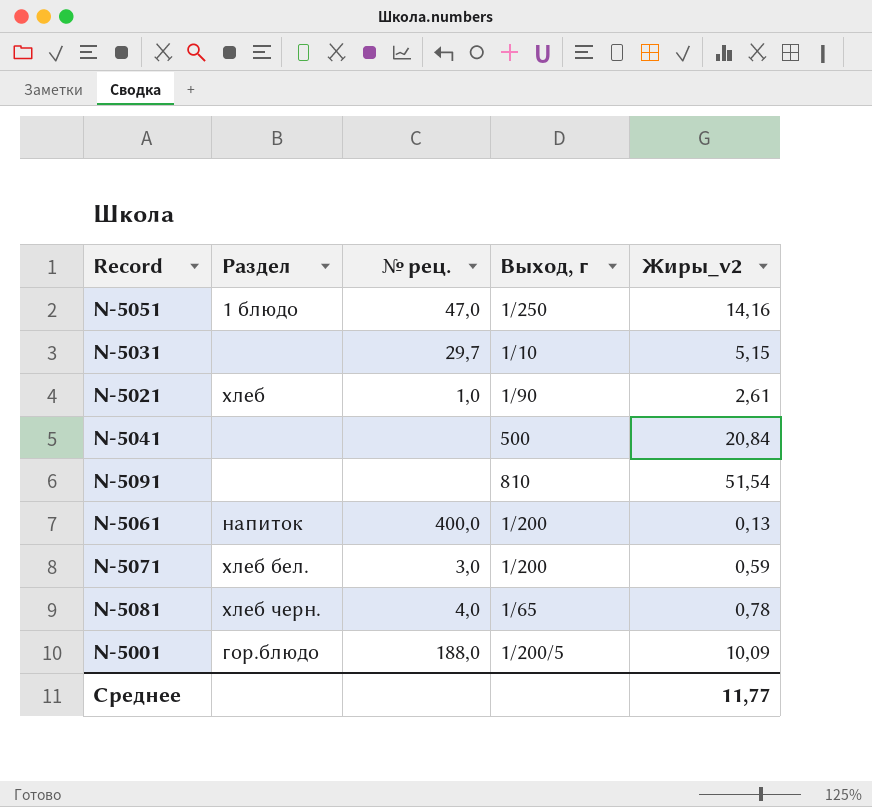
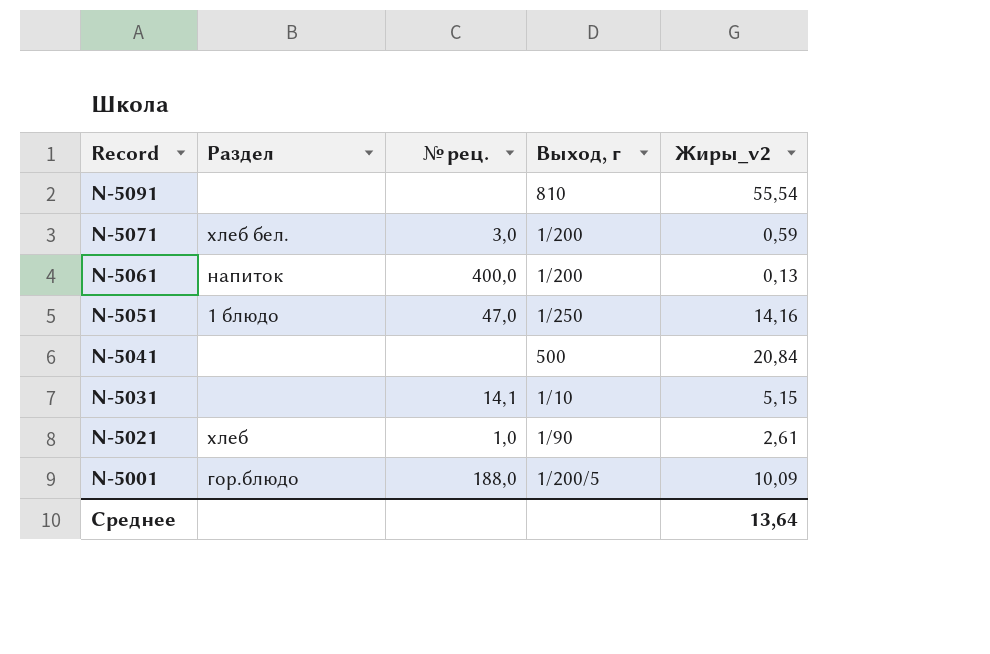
row order: none -> Record descending
row N-5081: хлеб черн. | 4,0 | 1/65 | 0,78 -> none
N-5091 | Жиры_v2: 51,54 -> 55,54
N-5031 | № рец.: 29,7 -> 14,1
Среднее | Жиры_v2: 11,77 -> 13,64

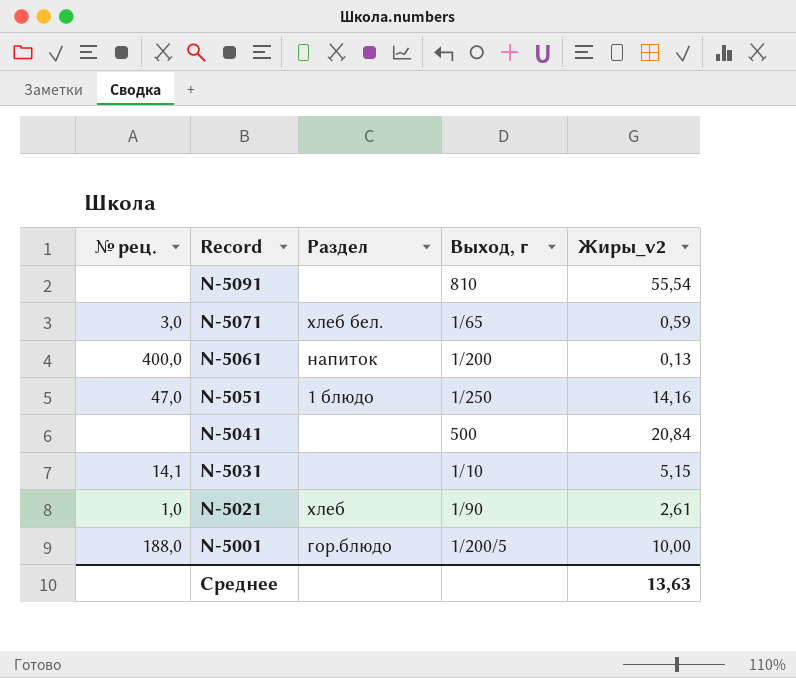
column № рец. | position: 3 -> 1
N-5071 | Выход, г: 1/200 -> 1/65
N-5001 | Жиры_v2: 10,09 -> 10,00
Среднее | Жиры_v2: 13,64 -> 13,63

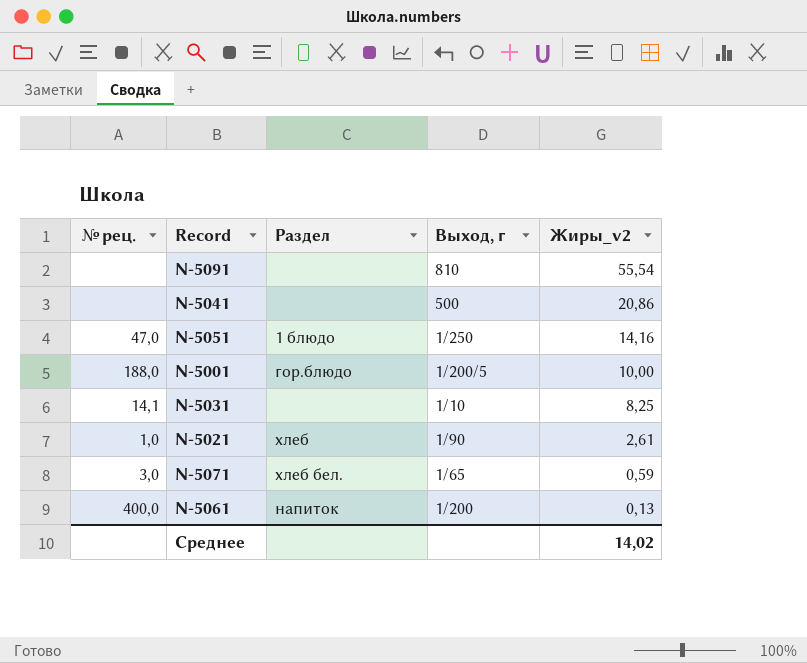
row order: Record descending -> Жиры_v2 descending
N-5041 | Жиры_v2: 20,84 -> 20,86
N-5031 | Жиры_v2: 5,15 -> 8,25
Среднее | Жиры_v2: 13,63 -> 14,02

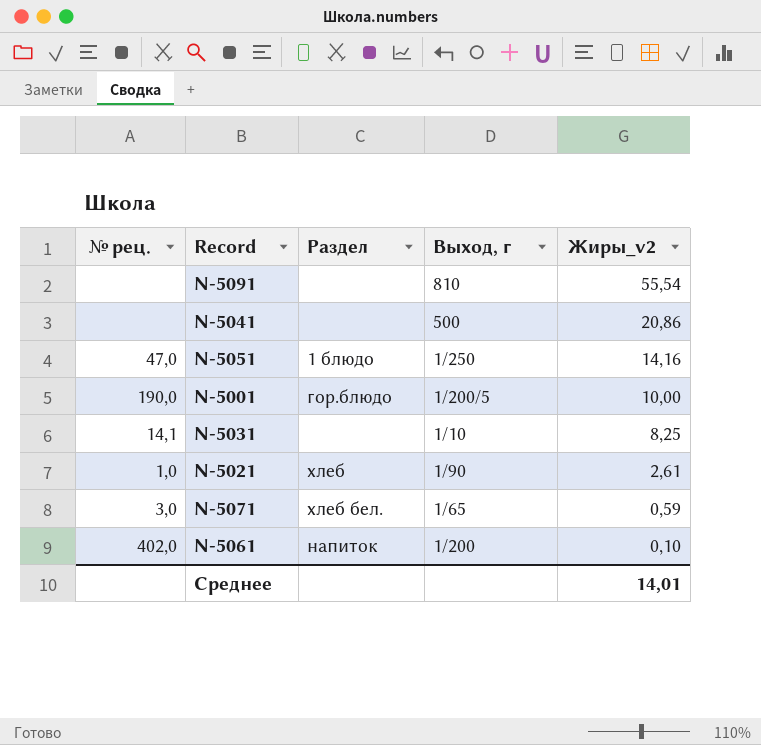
N-5001 | № рец.: 188,0 -> 190,0
N-5061 | № рец.: 400,0 -> 402,0
N-5061 | Жиры_v2: 0,13 -> 0,10
Среднее | Жиры_v2: 14,02 -> 14,01

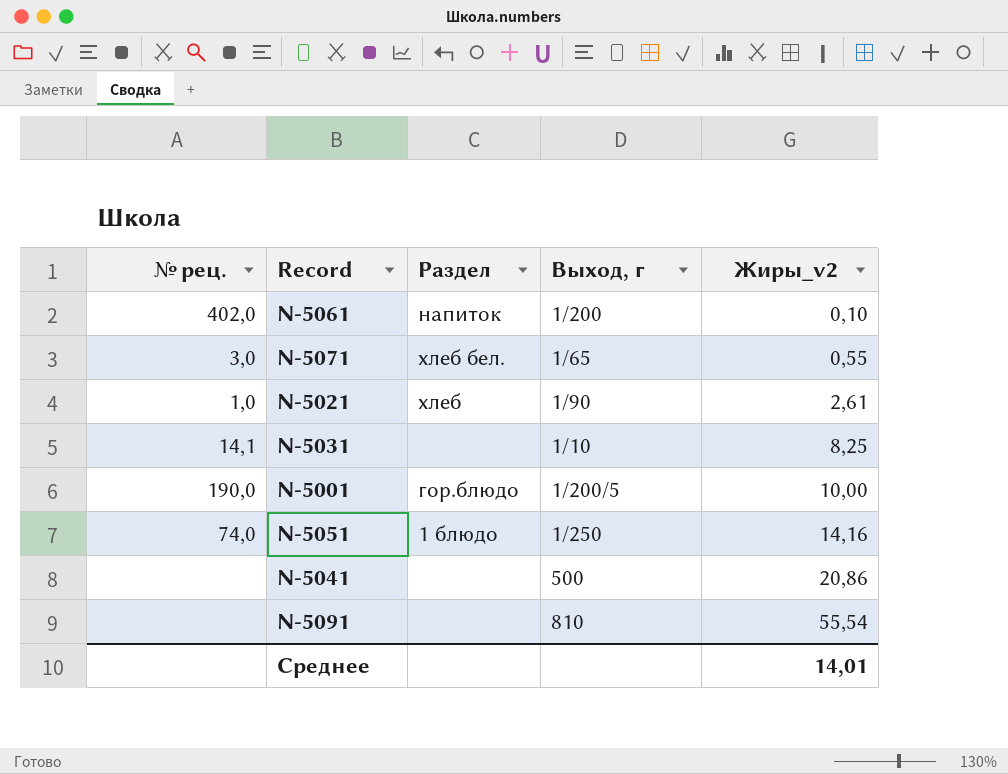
row order: Жиры_v2 descending -> Жиры_v2 ascending
N-5071 | Жиры_v2: 0,59 -> 0,55
N-5051 | № рец.: 47,0 -> 74,0

